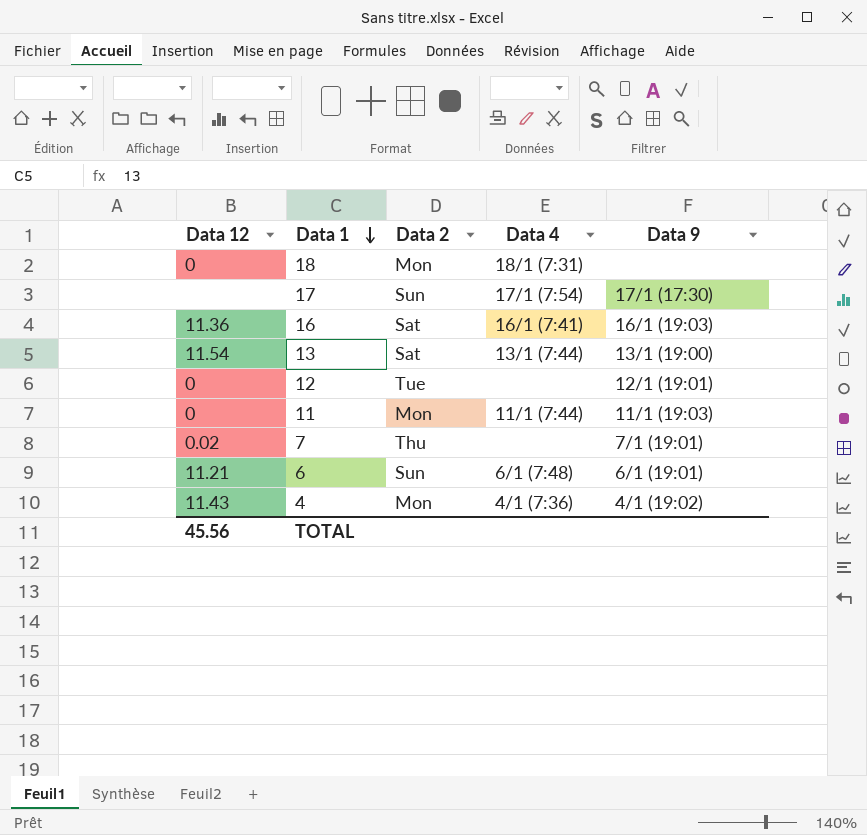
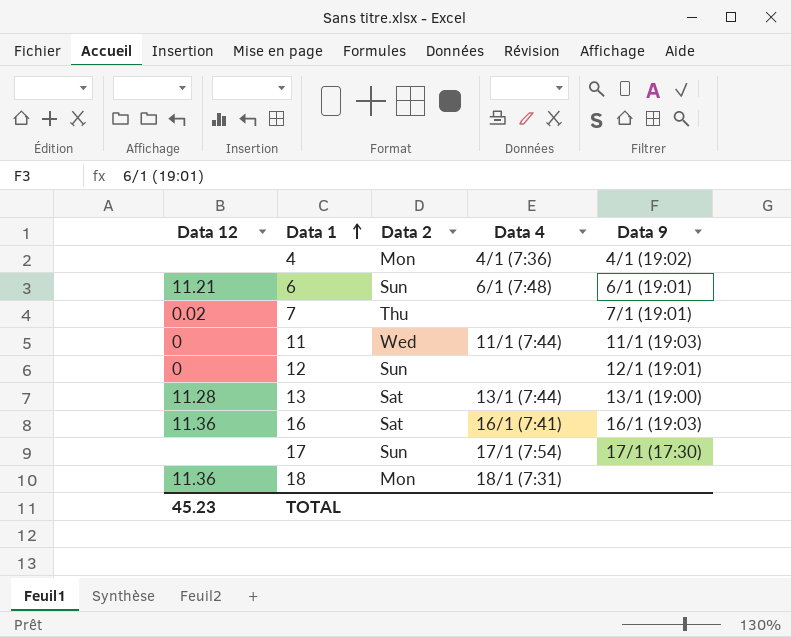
row order: Data 1 descending -> Data 1 ascending
4 | Data 12: 11.43 -> none
11 | Data 2: Mon -> Wed
12 | Data 2: Tue -> Sun
13 | Data 12: 11.54 -> 11.28
18 | Data 12: 0 -> 11.36
TOTAL | Data 12: 45.56 -> 45.23

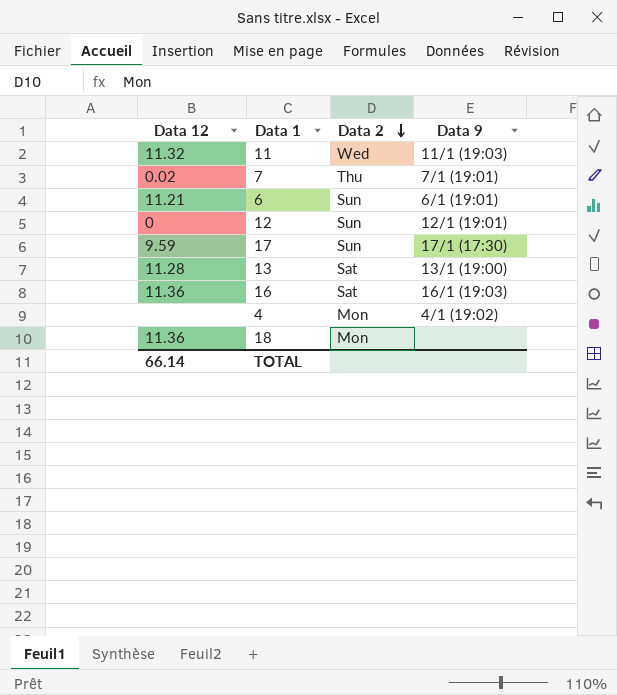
row order: Data 1 ascending -> Data 2 descending
column Data 4 | position: 4 -> none
11 | Data 12: 0 -> 11.32
17 | Data 12: none -> 9.59
TOTAL | Data 12: 45.23 -> 66.14

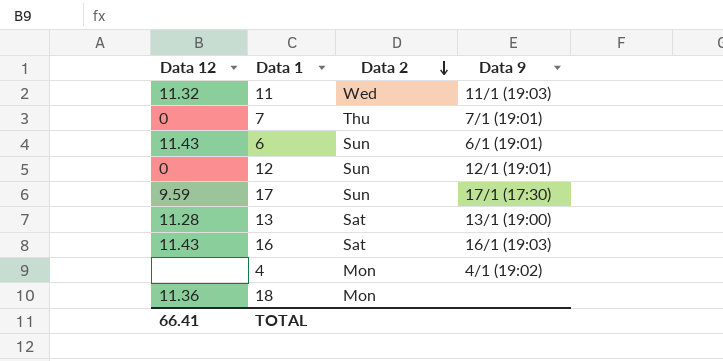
7 | Data 12: 0.02 -> 0
6 | Data 12: 11.21 -> 11.43
16 | Data 12: 11.36 -> 11.43
TOTAL | Data 12: 66.14 -> 66.41

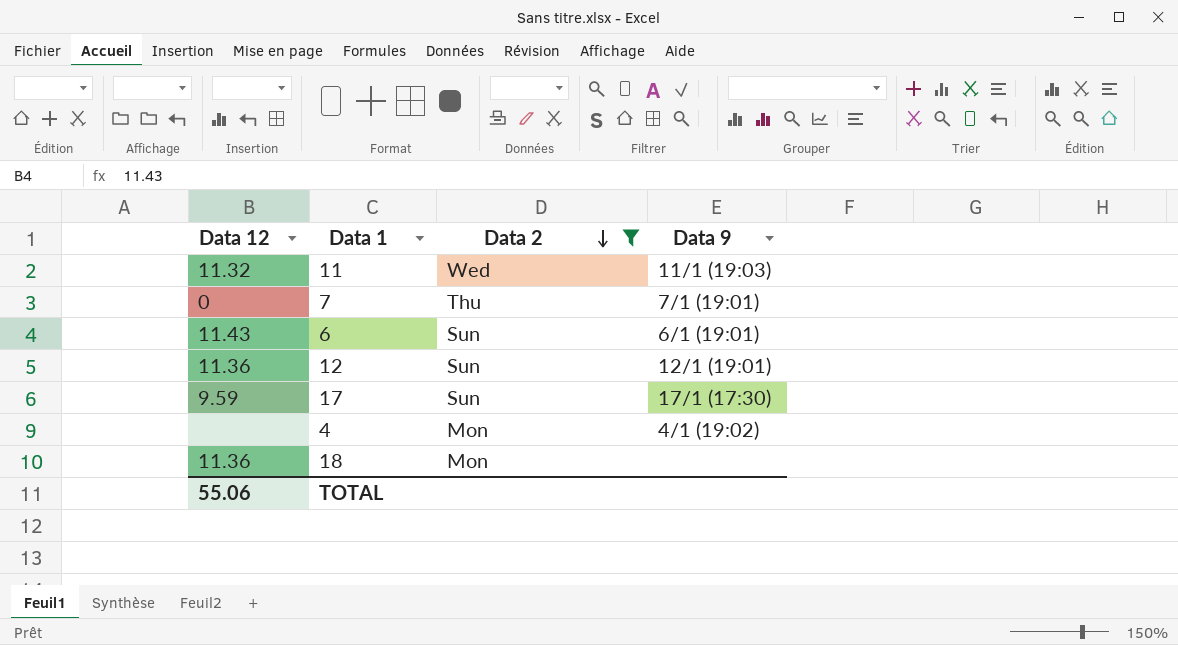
filter: none -> Data 2 != Sat
12 | Data 12: 0 -> 11.36
TOTAL | Data 12: 66.41 -> 55.06

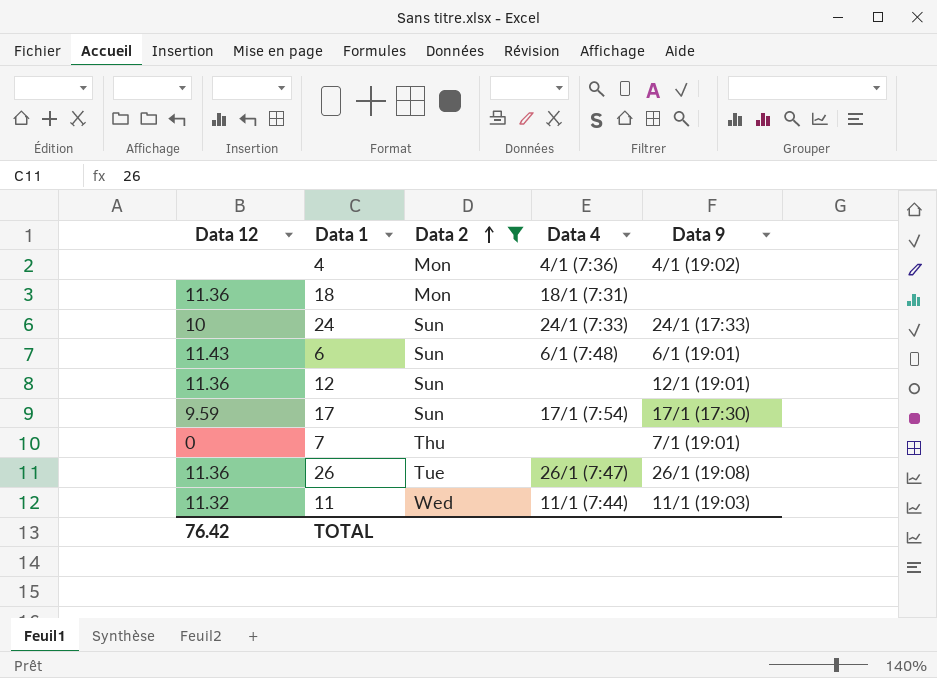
row order: Data 2 descending -> Data 2 ascending
column Data 4 | position: none -> 4
row 24: none -> 10 | Sun | 24/1 (7:33) | 24/1 (17:33)
row 26: none -> 11.36 | Tue | 26/1 (7:47) | 26/1 (19:08)
TOTAL | Data 12: 55.06 -> 76.42

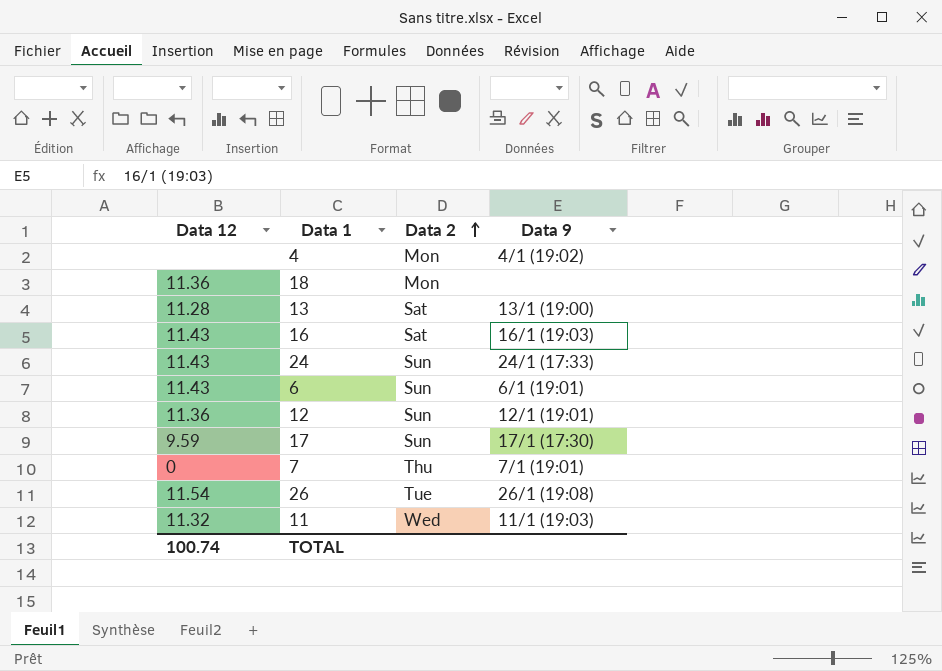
filter: Data 2 != Sat -> none
column Data 4 | position: 4 -> none
24 | Data 12: 10 -> 11.43
26 | Data 12: 11.36 -> 11.54
TOTAL | Data 12: 76.42 -> 100.74

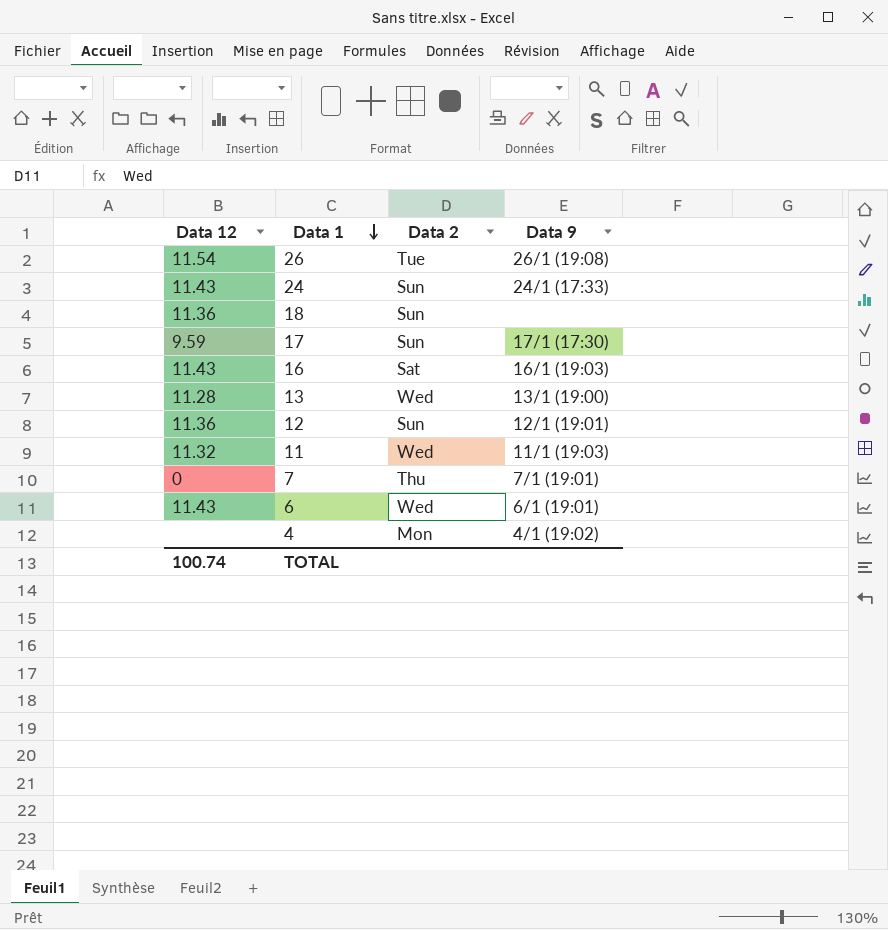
row order: Data 2 ascending -> Data 1 descending
18 | Data 2: Mon -> Sun
13 | Data 2: Sat -> Wed
6 | Data 2: Sun -> Wed

